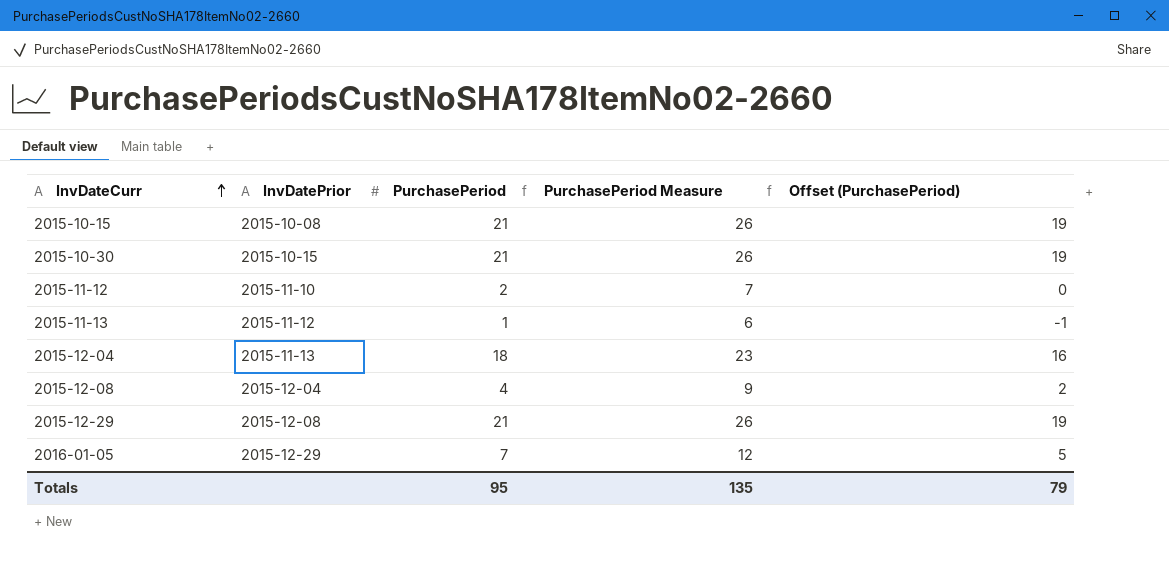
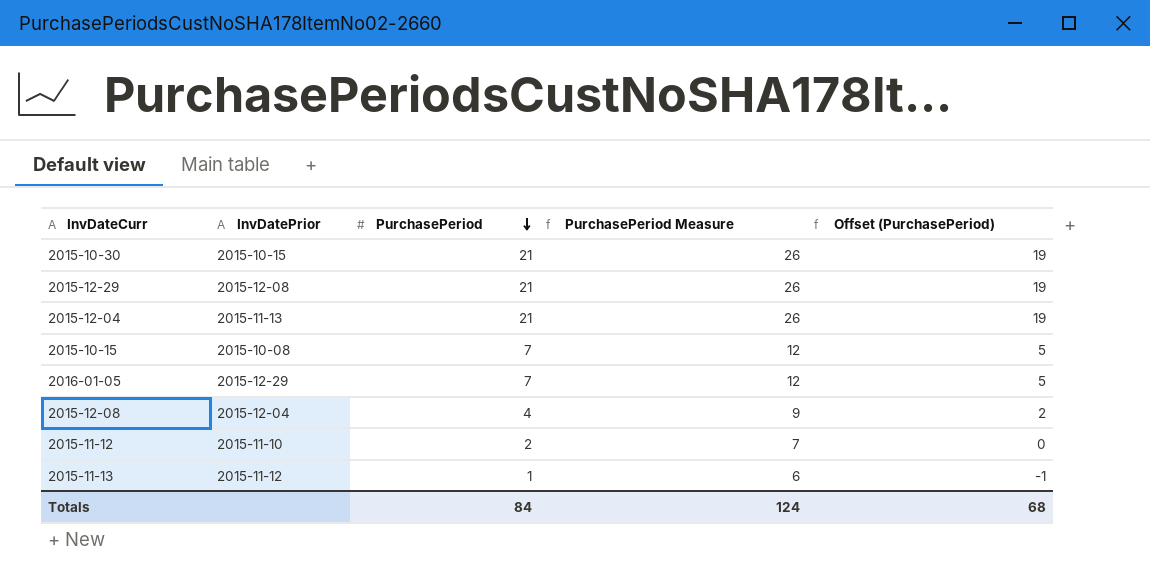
row order: InvDateCurr ascending -> PurchasePeriod descending
2015-12-04 | PurchasePeriod: 18 -> 21
2015-12-04 | PurchasePeriod Measure: 23 -> 26
2015-12-04 | Offset (PurchasePeriod): 16 -> 19
2015-10-15 | PurchasePeriod: 21 -> 7
2015-10-15 | PurchasePeriod Measure: 26 -> 12
2015-10-15 | Offset (PurchasePeriod): 19 -> 5
Totals | PurchasePeriod: 95 -> 84
Totals | PurchasePeriod Measure: 135 -> 124
Totals | Offset (PurchasePeriod): 79 -> 68

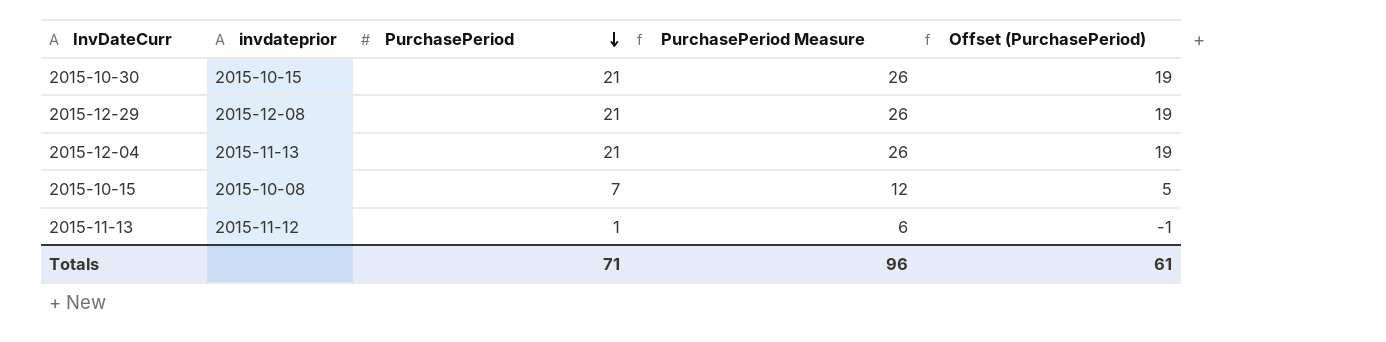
column name: InvDatePrior -> invdateprior
row 2016-01-05: 2015-12-29 | 7 | 12 | 5 -> none
row 2015-12-08: 2015-12-04 | 4 | 9 | 2 -> none
row 2015-11-12: 2015-11-10 | 2 | 7 | 0 -> none
Totals | PurchasePeriod: 84 -> 71
Totals | PurchasePeriod Measure: 124 -> 96
Totals | Offset (PurchasePeriod): 68 -> 61

